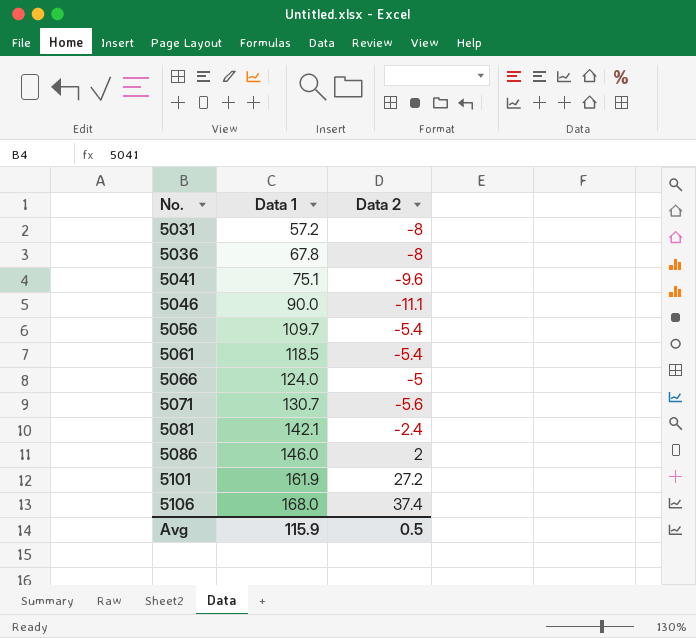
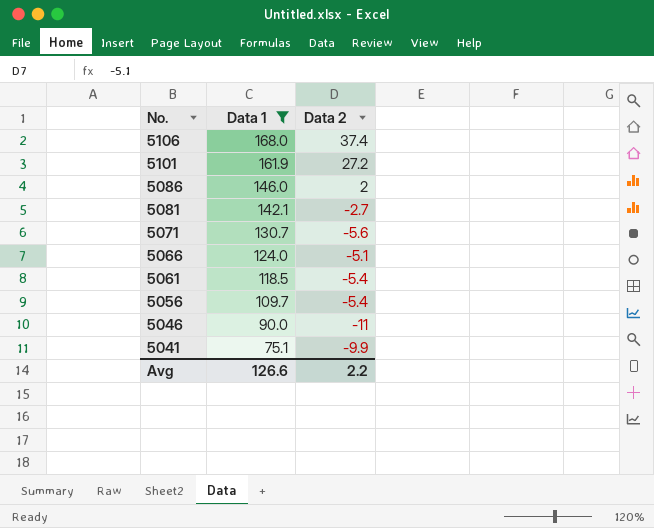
filter: none -> Data 1 >= 75.1
row order: No. ascending -> No. descending
5081 | Data 2: -2.4 -> -2.7
5066 | Data 2: -5 -> -5.1
5046 | Data 2: -11.1 -> -11
5041 | Data 2: -9.6 -> -9.9
Avg | Data 1: 115.9 -> 126.6
Avg | Data 2: 0.5 -> 2.2

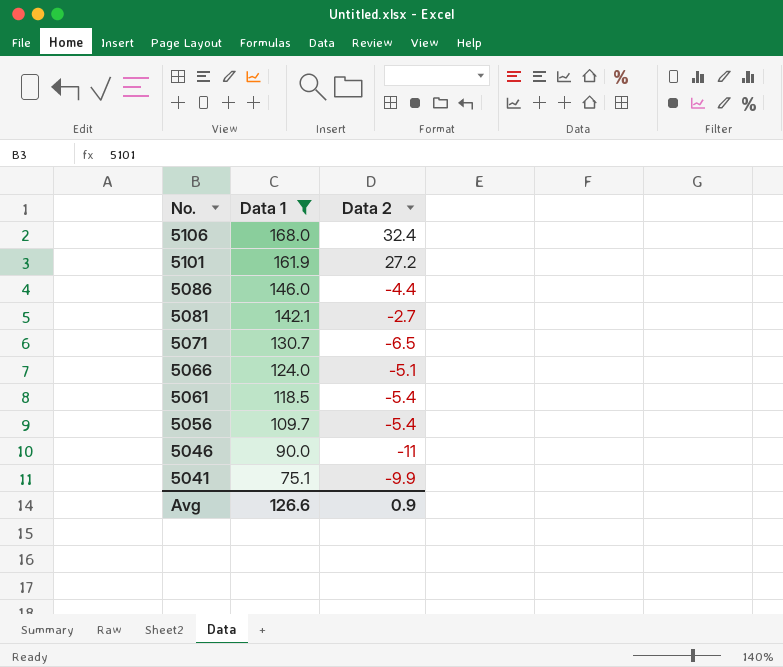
5106 | Data 2: 37.4 -> 32.4
5086 | Data 2: 2 -> -4.4
5071 | Data 2: -5.6 -> -6.5
Avg | Data 2: 2.2 -> 0.9

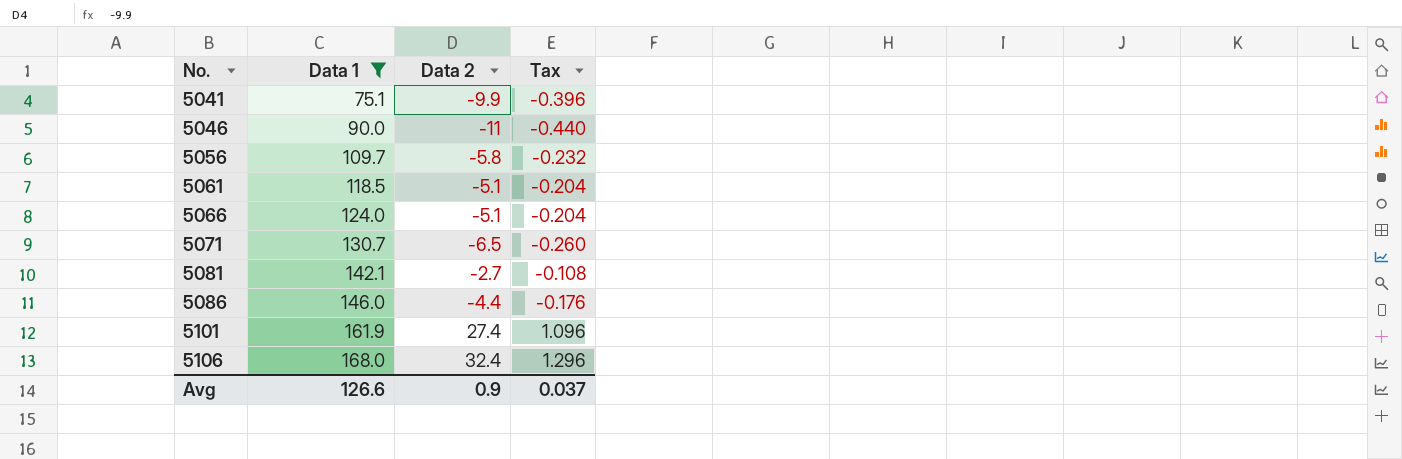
row order: No. descending -> No. ascending
column Tax | formula: none -> [Data 2] * 0.04
5056 | Data 2: -5.4 -> -5.8
5061 | Data 2: -5.4 -> -5.1
5101 | Data 2: 27.2 -> 27.4

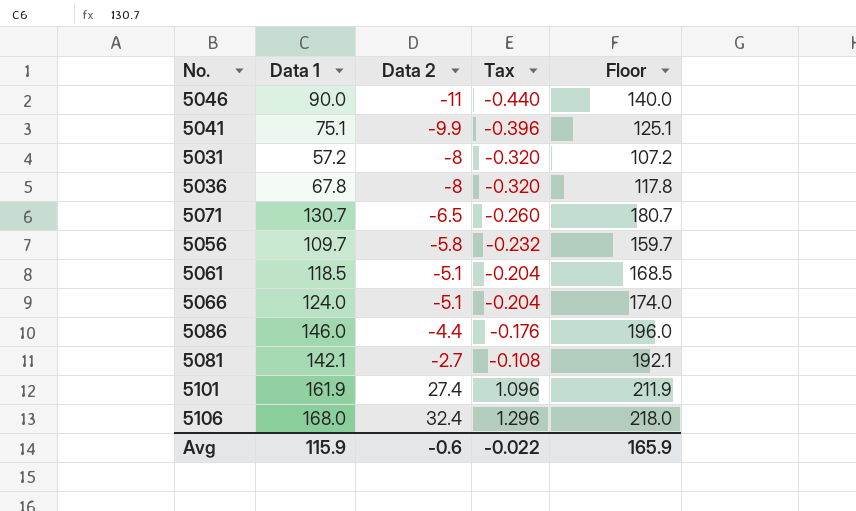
filter: Data 1 >= 75.1 -> none
row order: No. ascending -> Data 2 ascending
column Floor | formula: none -> [Data 1] + 50
Avg | Data 1: 126.6 -> 115.9
Avg | Data 2: 0.9 -> -0.6
Avg | Tax: 0.037 -> -0.022

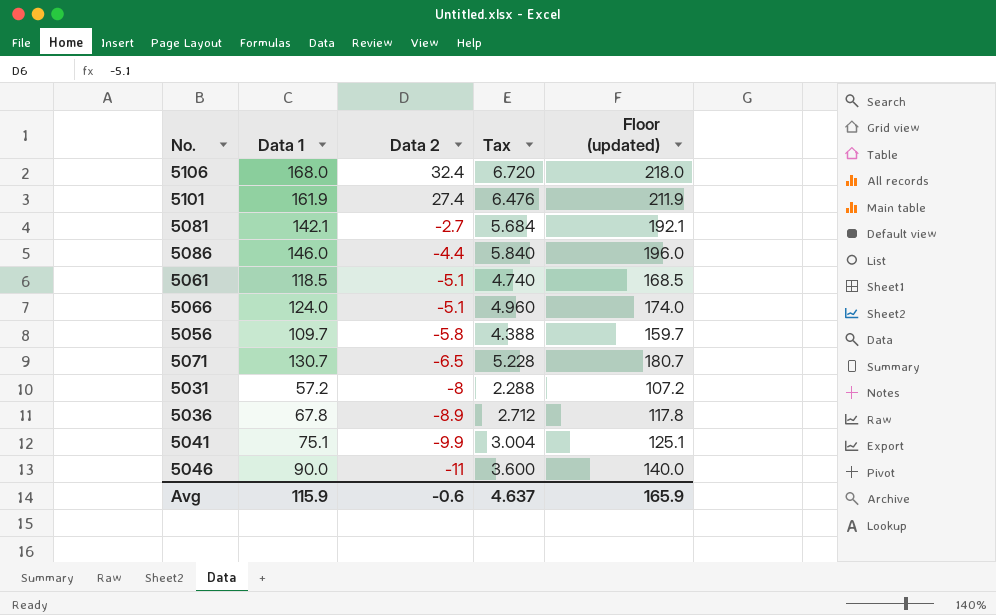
row order: Data 2 ascending -> Data 2 descending
column Tax | formula: [Data 2] * 0.04 -> [Data 1] * 0.04
column name: Floor -> Floor (updated)
5036 | Data 2: -8 -> -8.9
Avg | Tax: -0.022 -> 4.637

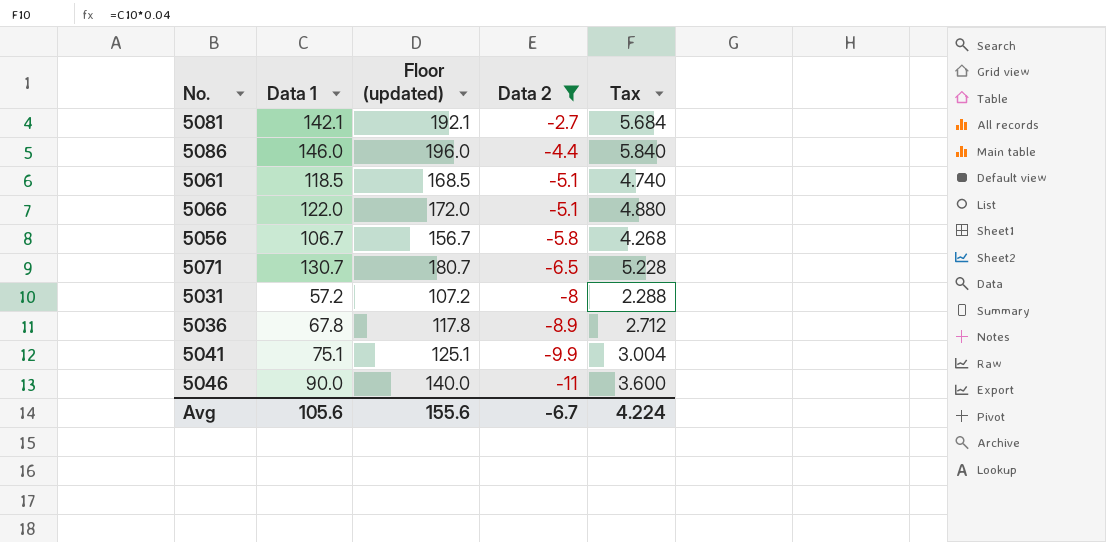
filter: none -> Data 2 <= -2.7
column Floor (updated) | position: 5 -> 3
5066 | Data 1: 124.0 -> 122.0
5066 | Floor (updated): 174.0 -> 172.0
5066 | Tax: 4.960 -> 4.880
5056 | Data 1: 109.7 -> 106.7
5056 | Floor (updated): 159.7 -> 156.7
5056 | Tax: 4.388 -> 4.268
Avg | Data 1: 115.9 -> 105.6
Avg | Floor (updated): 165.9 -> 155.6
Avg | Data 2: -0.6 -> -6.7
Avg | Tax: 4.637 -> 4.224

